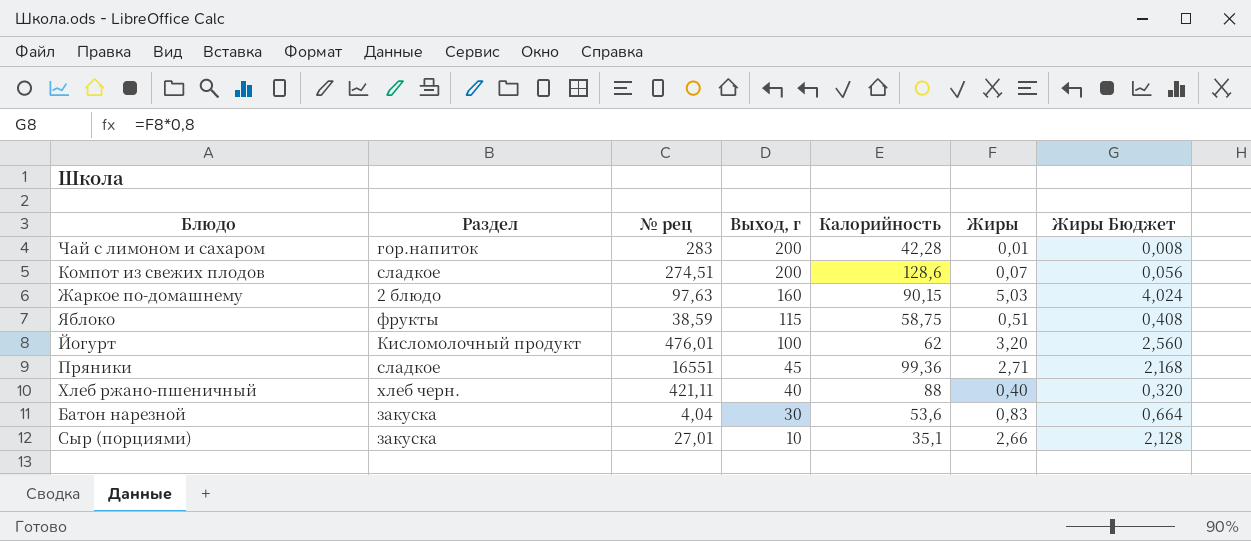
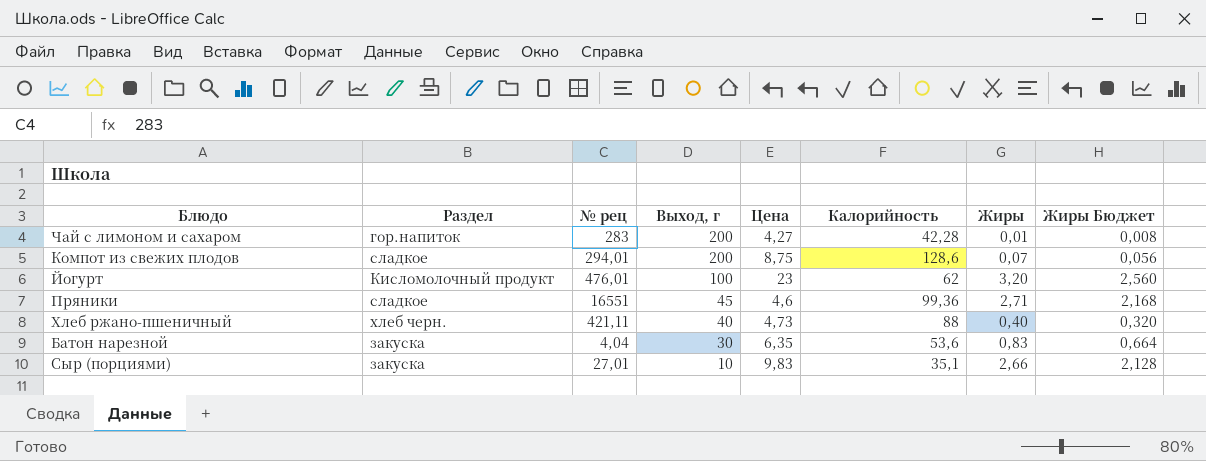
column Цена | position: none -> 5
row Жаркое по-домашнему: 2 блюдо | 97,63 | 160 | 90,15 | 5,03 | 4,024 -> none
row Яблоко: фрукты | 38,59 | 115 | 58,75 | 0,51 | 0,408 -> none
Компот из свежих плодов | № рец: 274,51 -> 294,01

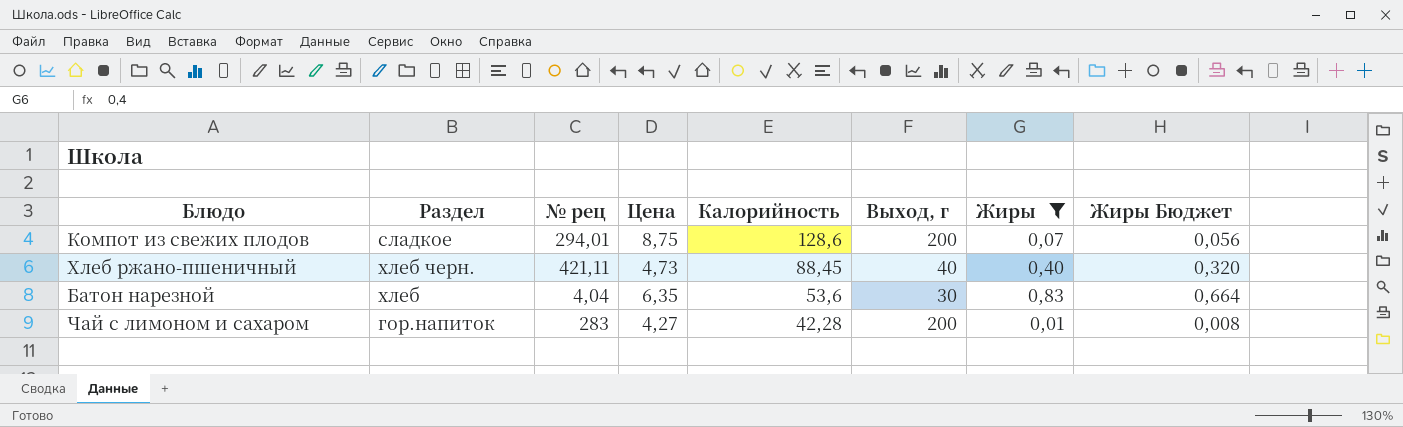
filter: none -> Жиры <= 0,83
row order: Выход, г descending -> Калорийность descending
column Выход, г | position: 4 -> 6
Хлеб ржано-пшеничный | Калорийность: 88 -> 88,45
Батон нарезной | Раздел: закуска -> хлеб

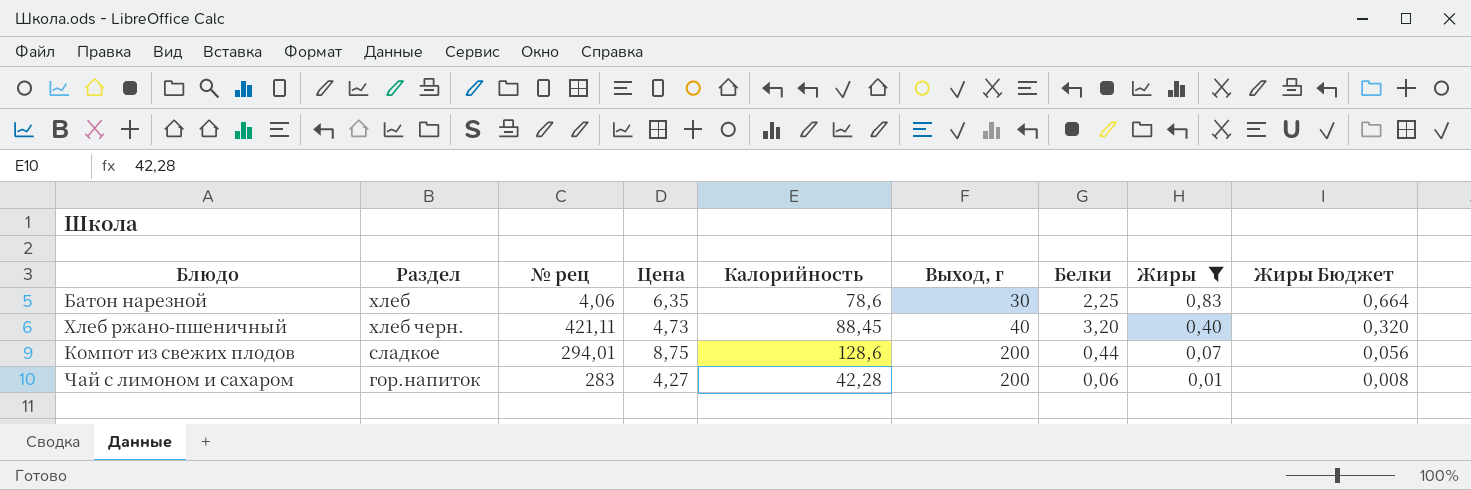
row order: Калорийность descending -> Выход, г ascending
column Белки | position: none -> 7
Батон нарезной | № рец: 4,04 -> 4,06
Батон нарезной | Калорийность: 53,6 -> 78,6

